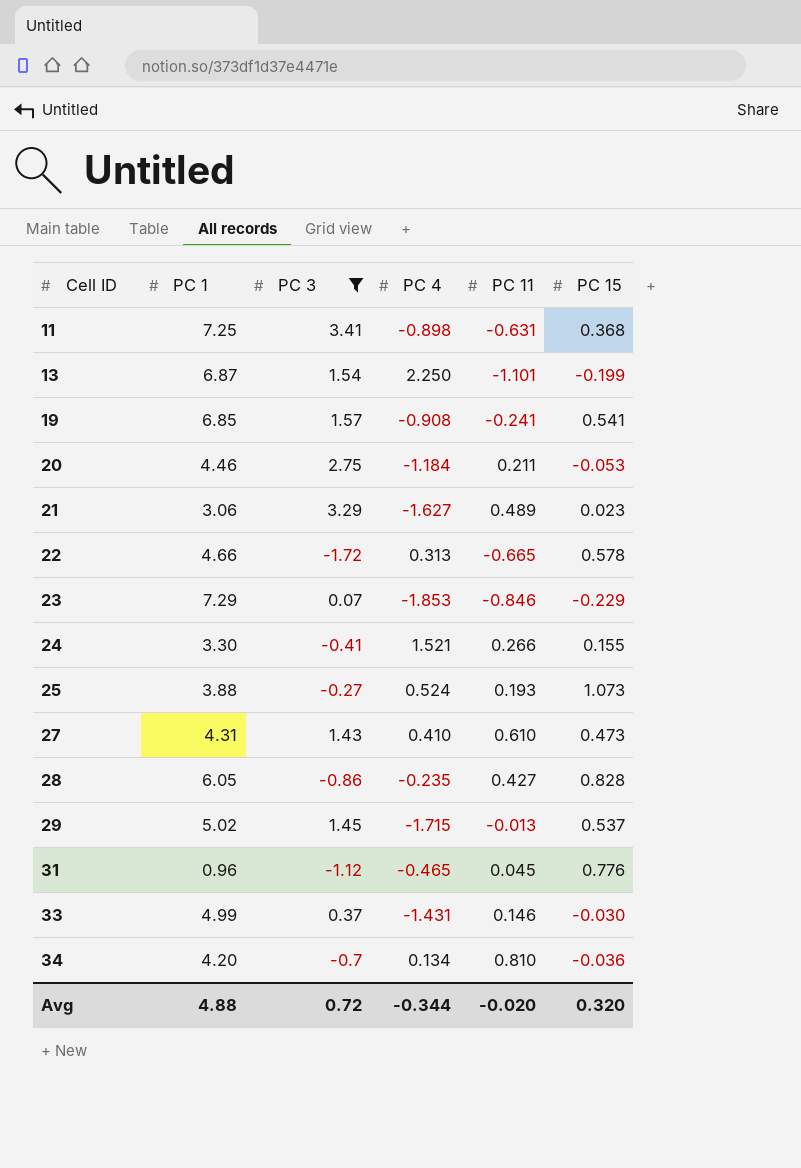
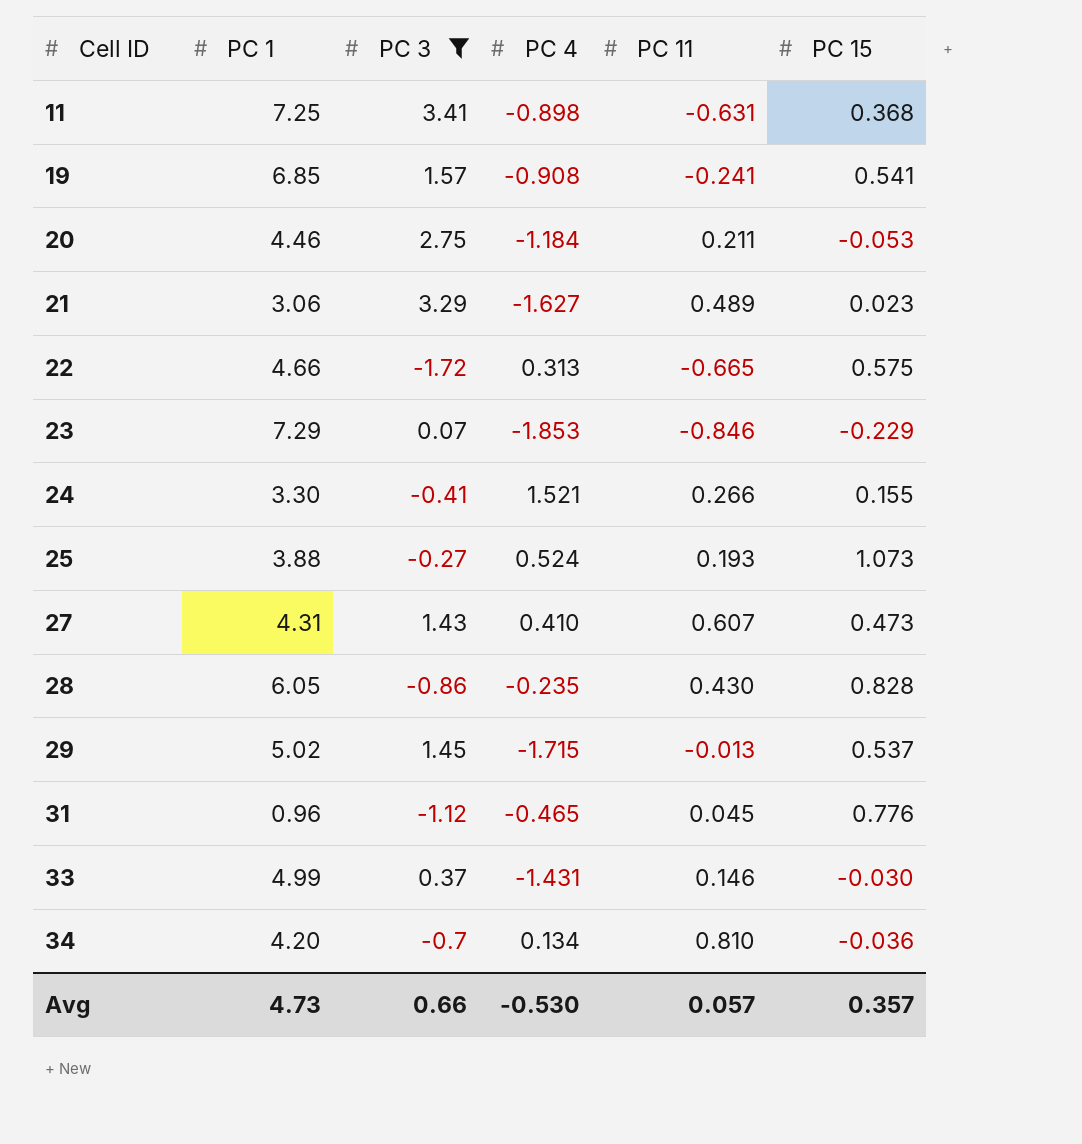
row 13: 6.87 | 1.54 | 2.250 | -1.101 | -0.199 -> none
22 | PC 15: 0.578 -> 0.575
27 | PC 11: 0.610 -> 0.607
28 | PC 11: 0.427 -> 0.430
Avg | PC 1: 4.88 -> 4.73
Avg | PC 3: 0.72 -> 0.66
Avg | PC 4: -0.344 -> -0.530
Avg | PC 11: -0.020 -> 0.057
Avg | PC 15: 0.320 -> 0.357

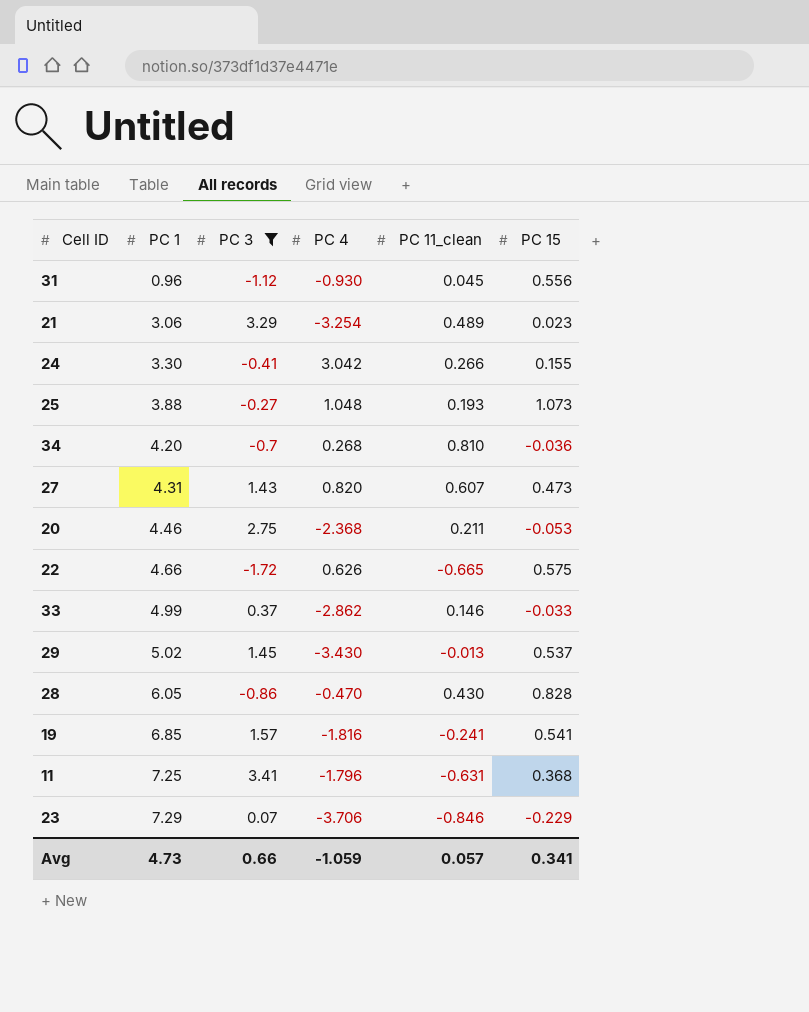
row order: Cell ID ascending -> PC 1 ascending
column name: PC 11 -> PC 11_clean
31 | PC 4: -0.465 -> -0.930
31 | PC 15: 0.776 -> 0.556
21 | PC 4: -1.627 -> -3.254
24 | PC 4: 1.521 -> 3.042
25 | PC 4: 0.524 -> 1.048
34 | PC 4: 0.134 -> 0.268
27 | PC 4: 0.410 -> 0.820
20 | PC 4: -1.184 -> -2.368
22 | PC 4: 0.313 -> 0.626
33 | PC 4: -1.431 -> -2.862
33 | PC 15: -0.030 -> -0.033
29 | PC 4: -1.715 -> -3.430
28 | PC 4: -0.235 -> -0.470
19 | PC 4: -0.908 -> -1.816
11 | PC 4: -0.898 -> -1.796
23 | PC 4: -1.853 -> -3.706
Avg | PC 4: -0.530 -> -1.059
Avg | PC 15: 0.357 -> 0.341

